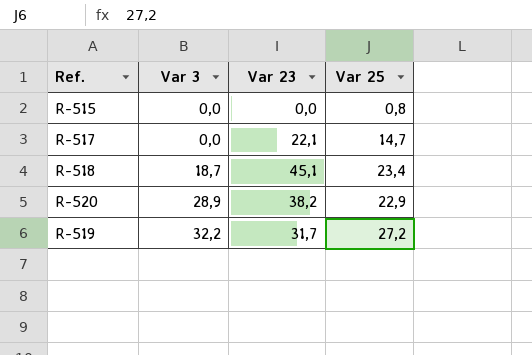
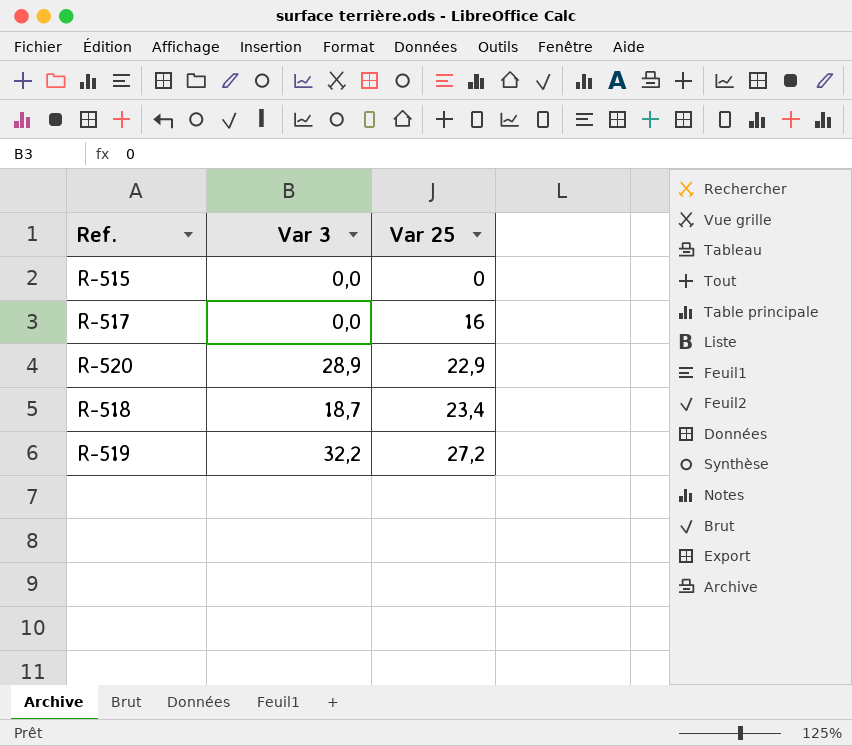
row order: Var 3 ascending -> Var 25 ascending
column Var 23 | position: 3 -> none
R-515 | Var 25: 0,8 -> 0
R-517 | Var 25: 14,7 -> 16

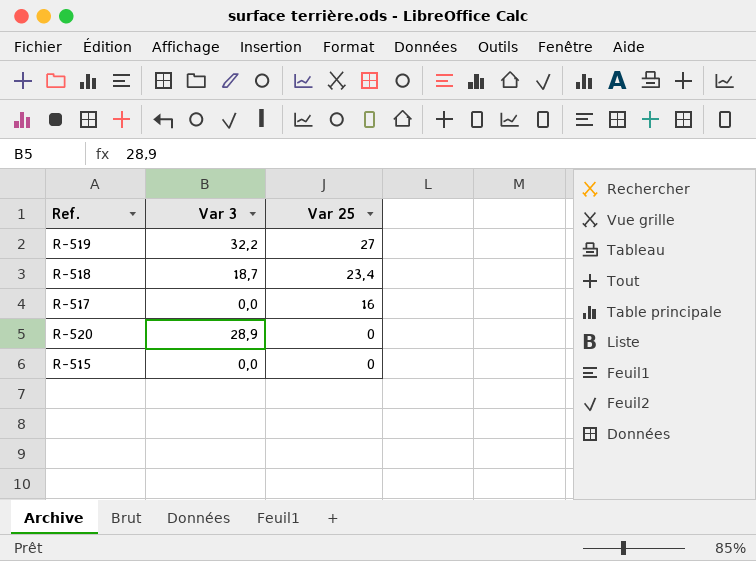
row order: Var 25 ascending -> Var 25 descending
R-519 | Var 25: 27,2 -> 27
R-520 | Var 25: 22,9 -> 0

